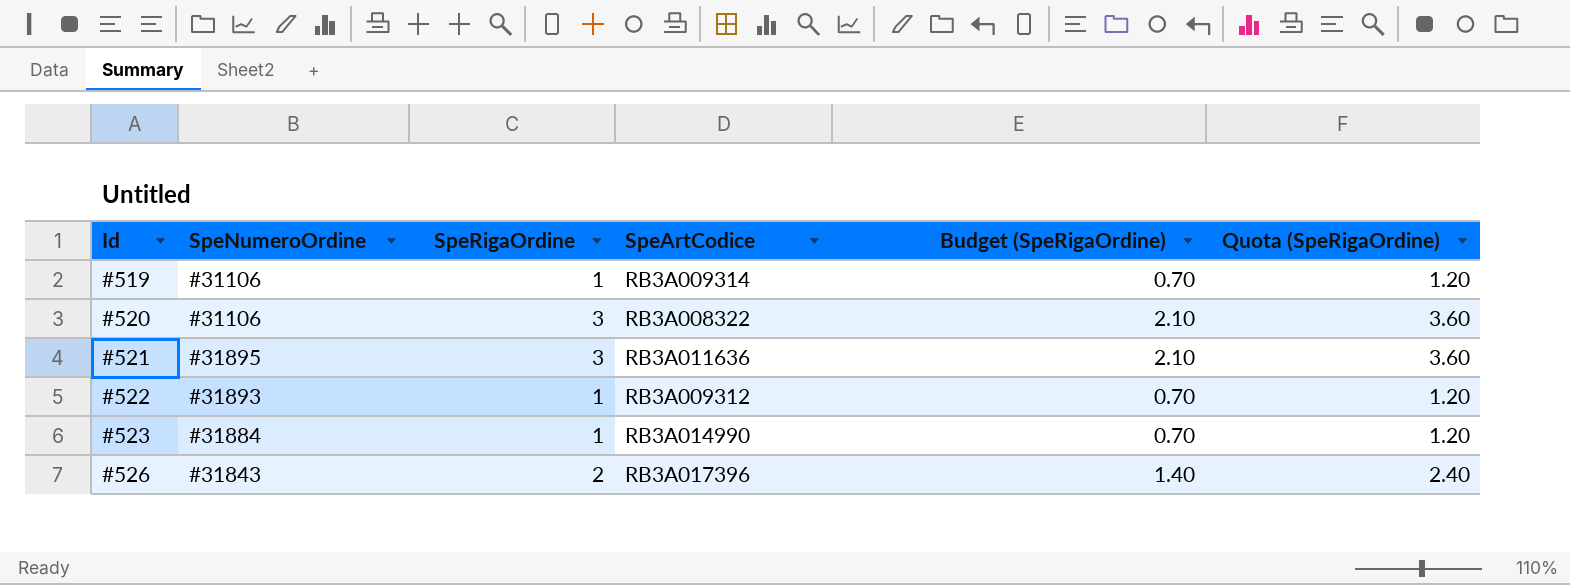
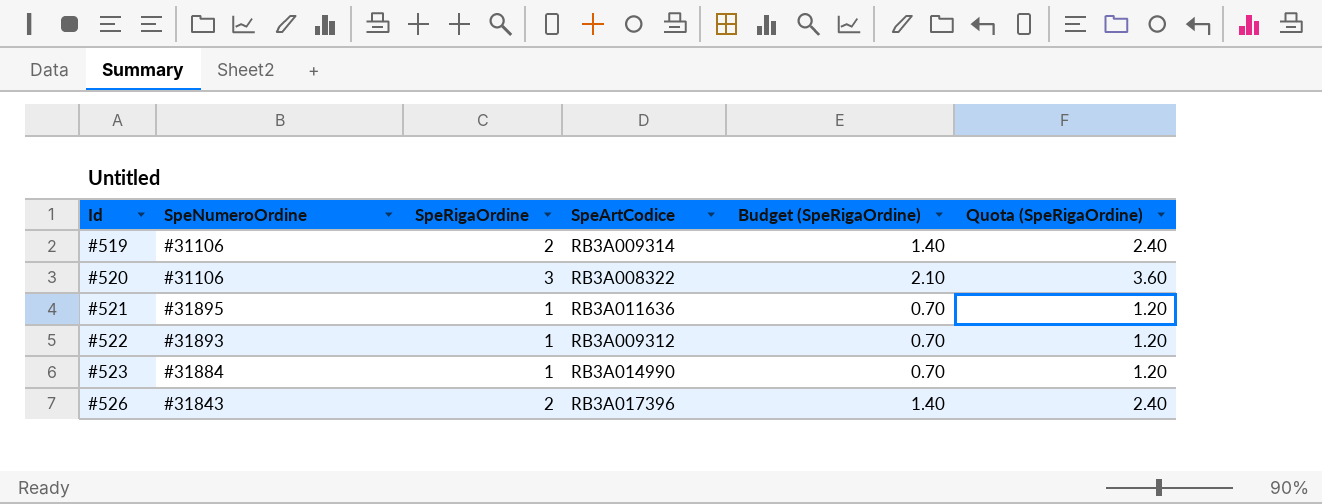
#519 | SpeRigaOrdine: 1 -> 2
#519 | Budget (SpeRigaOrdine): 0.70 -> 1.40
#519 | Quota (SpeRigaOrdine): 1.20 -> 2.40
#521 | SpeRigaOrdine: 3 -> 1
#521 | Budget (SpeRigaOrdine): 2.10 -> 0.70
#521 | Quota (SpeRigaOrdine): 3.60 -> 1.20

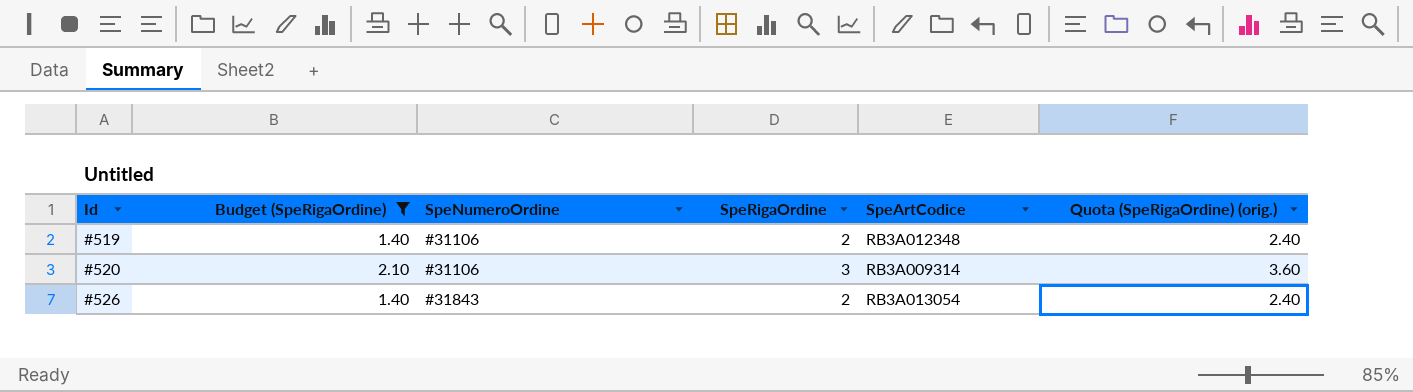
filter: none -> Budget (SpeRigaOrdine) != 0.70
column Budget (SpeRigaOrdine) | position: 5 -> 2
column name: Quota (SpeRigaOrdine) -> Quota (SpeRigaOrdine) (orig.)
#519 | SpeArtCodice: RB3A009314 -> RB3A012348
#520 | SpeArtCodice: RB3A008322 -> RB3A009314
#526 | SpeArtCodice: RB3A017396 -> RB3A013054

